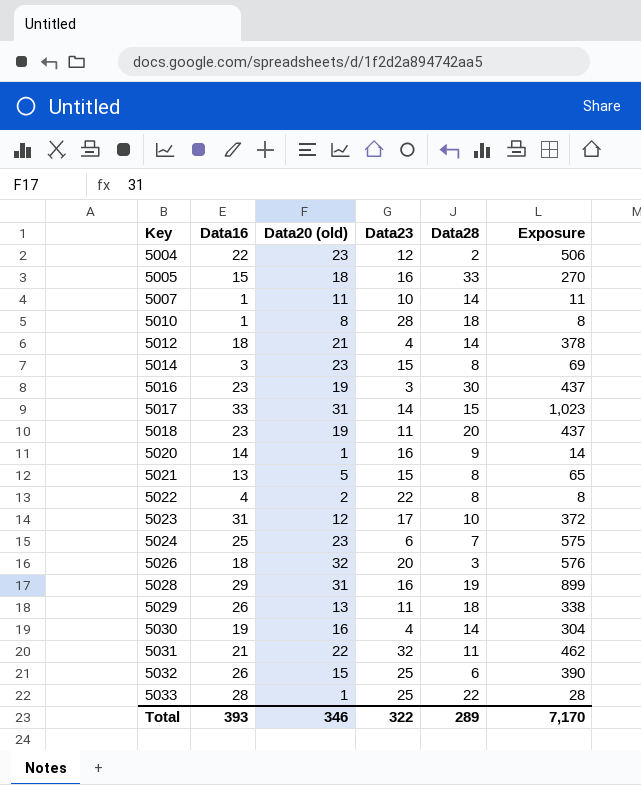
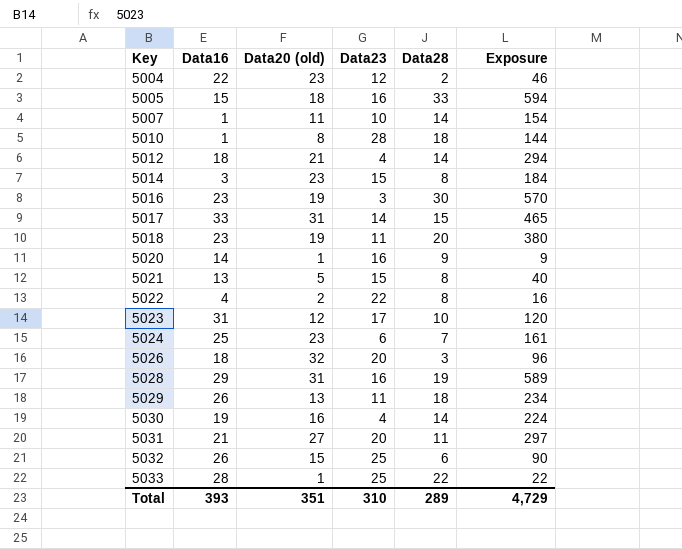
column Exposure | formula: [Data16] * [Data20 (old)] -> [Data20 (old)] * [Data28]
5031 | Data20 (old): 22 -> 27
5031 | Data23: 32 -> 20
Total | Data20 (old): 346 -> 351
Total | Data23: 322 -> 310
Total | Exposure: 7,170 -> 4,729

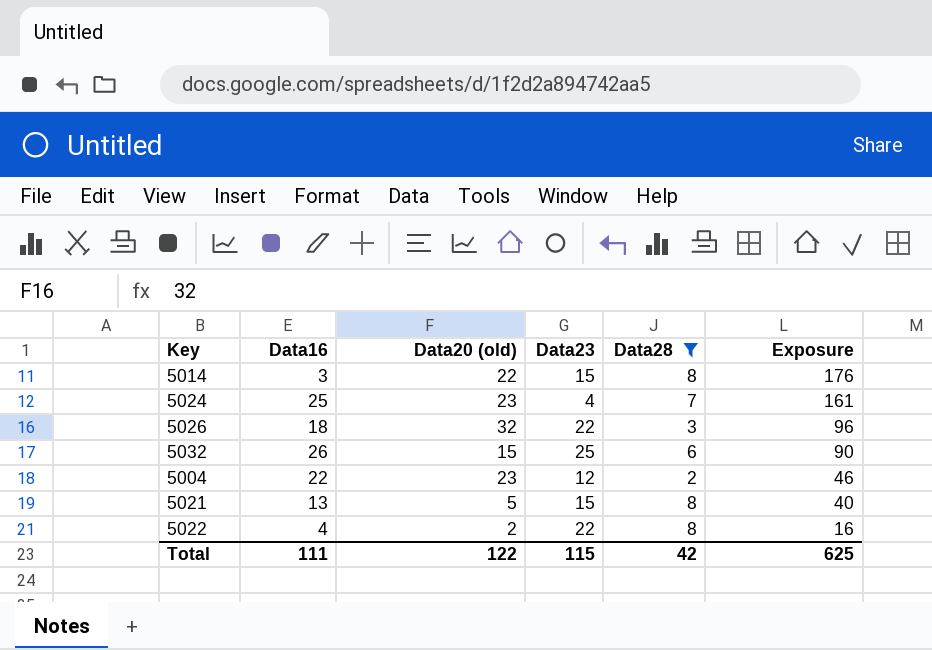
filter: none -> Data28 <= 8
row order: Key ascending -> Exposure descending
5014 | Data20 (old): 23 -> 22
5014 | Exposure: 184 -> 176
5024 | Data23: 6 -> 4
5026 | Data23: 20 -> 22
Total | Data16: 393 -> 111
Total | Data20 (old): 351 -> 122
Total | Data23: 310 -> 115
Total | Data28: 289 -> 42
Total | Exposure: 4,729 -> 625

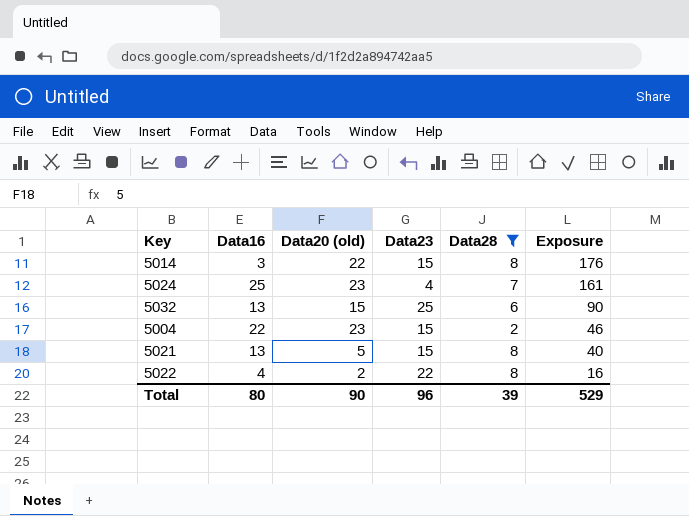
row 5026: 18 | 32 | 22 | 3 | 96 -> none
5032 | Data16: 26 -> 13
5004 | Data23: 12 -> 15
Total | Data16: 111 -> 80
Total | Data20 (old): 122 -> 90
Total | Data23: 115 -> 96
Total | Data28: 42 -> 39
Total | Exposure: 625 -> 529

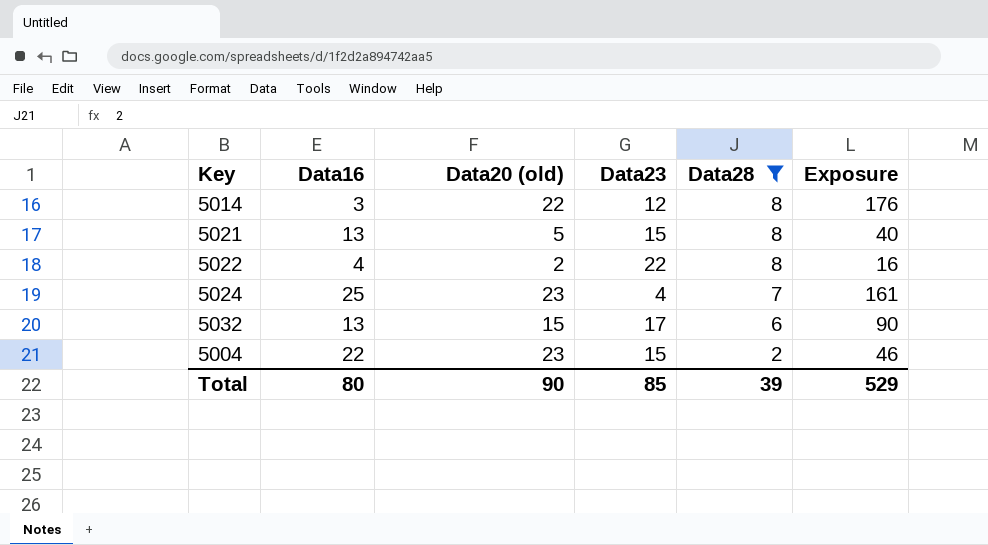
row order: Exposure descending -> Data28 descending
5014 | Data23: 15 -> 12
5032 | Data23: 25 -> 17
Total | Data23: 96 -> 85

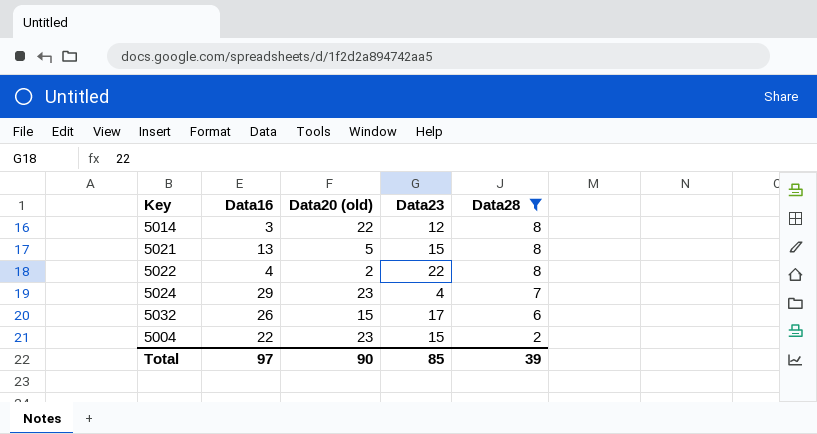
column Exposure | formula: [Data20 (old)] * [Data28] -> none
5024 | Data16: 25 -> 29
5032 | Data16: 13 -> 26
Total | Data16: 80 -> 97

